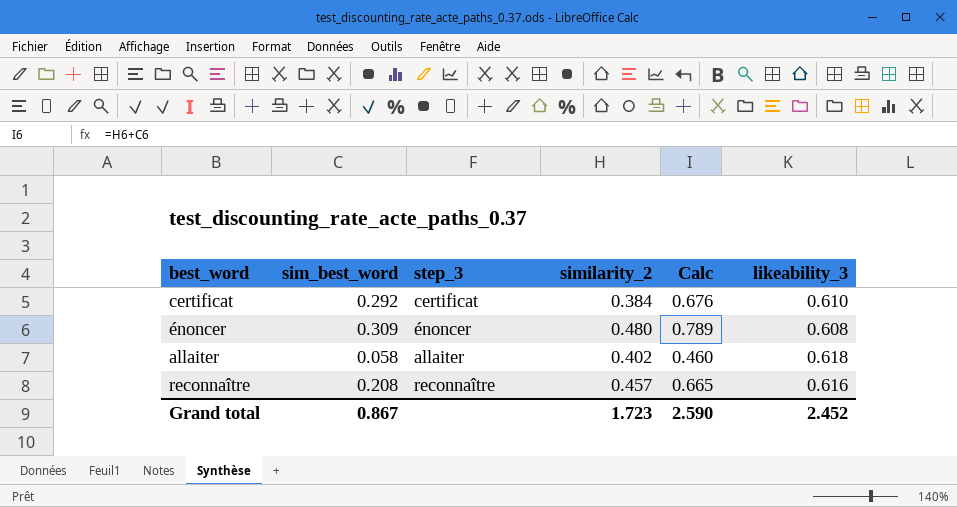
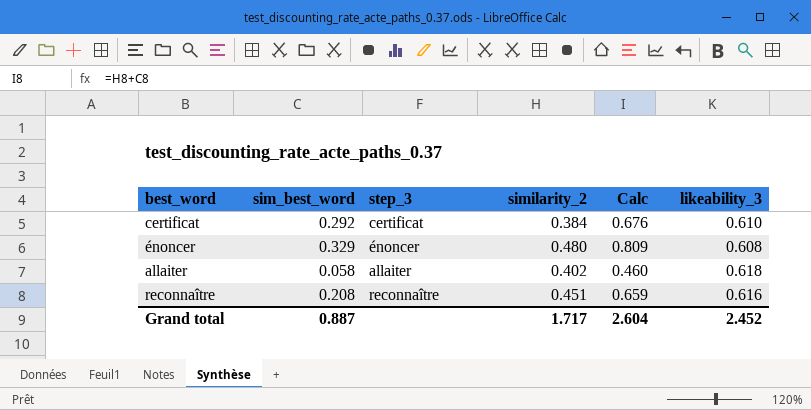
énoncer | sim_best_word: 0.309 -> 0.329
énoncer | Calc: 0.789 -> 0.809
reconnaître | similarity_2: 0.457 -> 0.451
reconnaître | Calc: 0.665 -> 0.659
Grand total | sim_best_word: 0.867 -> 0.887
Grand total | similarity_2: 1.723 -> 1.717
Grand total | Calc: 2.590 -> 2.604

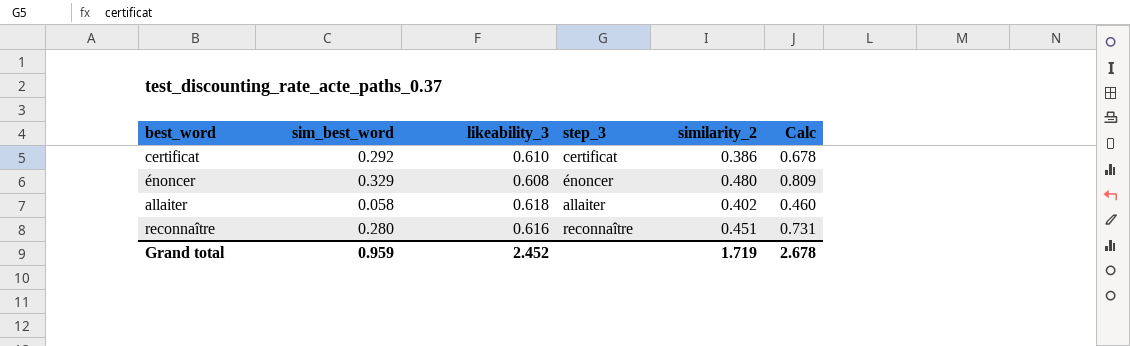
column likeability_3 | position: 6 -> 3
certificat | similarity_2: 0.384 -> 0.386
certificat | Calc: 0.676 -> 0.678
reconnaître | sim_best_word: 0.208 -> 0.280
reconnaître | Calc: 0.659 -> 0.731
Grand total | sim_best_word: 0.887 -> 0.959
Grand total | similarity_2: 1.717 -> 1.719
Grand total | Calc: 2.604 -> 2.678

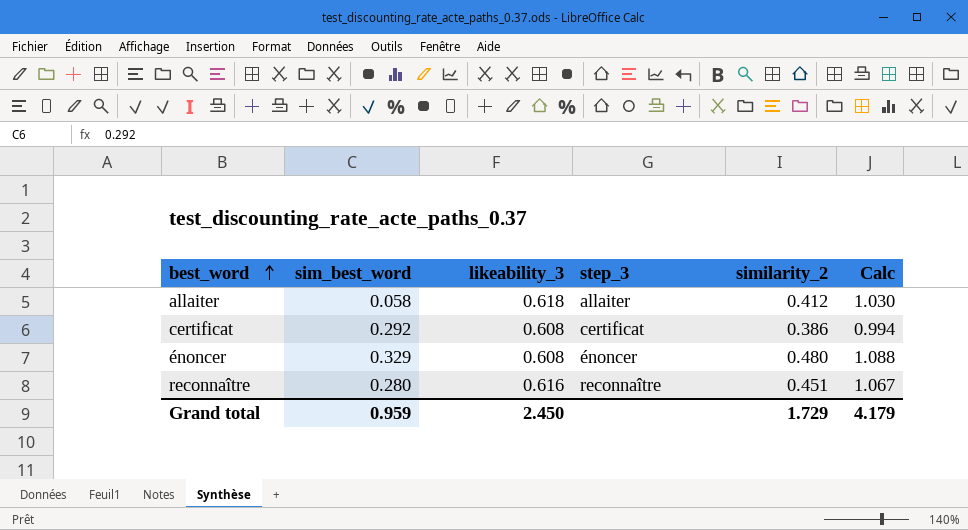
row order: none -> best_word ascending
column Calc | formula: [sim_best_word] + [similarity_2] -> [likeability_3] + [similarity_2]
allaiter | similarity_2: 0.402 -> 0.412
certificat | likeability_3: 0.610 -> 0.608
Grand total | likeability_3: 2.452 -> 2.450
Grand total | similarity_2: 1.719 -> 1.729
Grand total | Calc: 2.678 -> 4.179

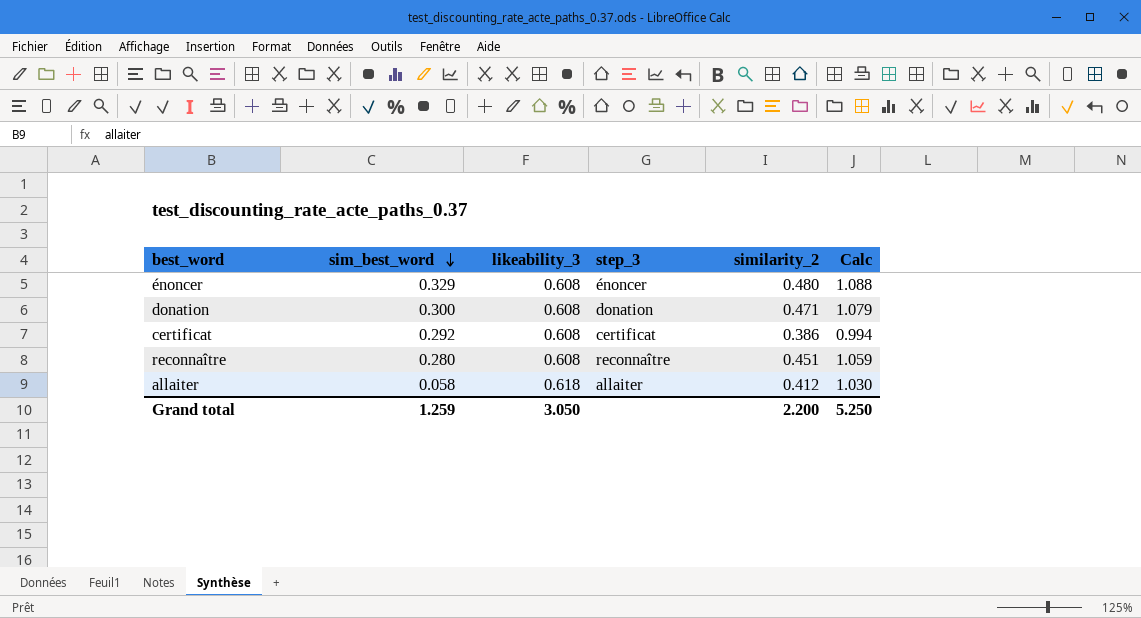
row order: best_word ascending -> sim_best_word descending
row donation: none -> 0.300 | 0.608 | donation | 0.471 | 1.079
reconnaître | likeability_3: 0.616 -> 0.608
reconnaître | Calc: 1.067 -> 1.059
Grand total | sim_best_word: 0.959 -> 1.259
Grand total | likeability_3: 2.450 -> 3.050
Grand total | similarity_2: 1.729 -> 2.200
Grand total | Calc: 4.179 -> 5.250

